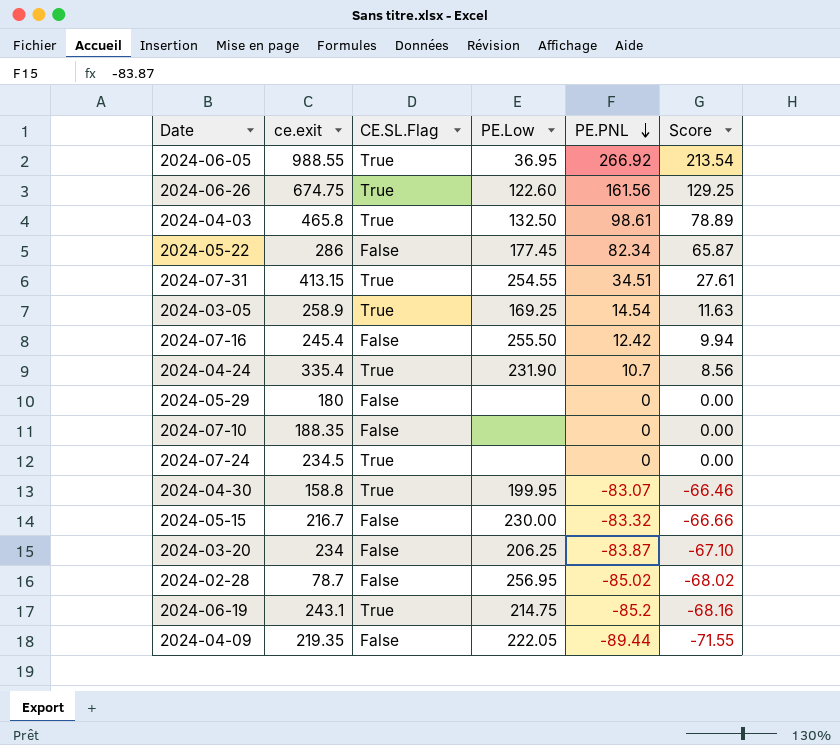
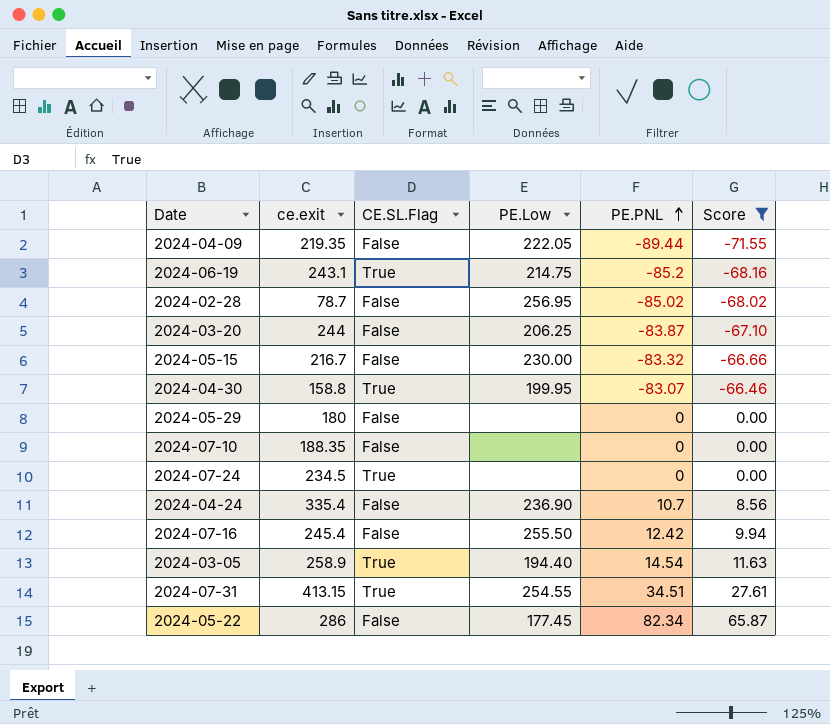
filter: none -> Score <= 65.87
row order: PE.PNL descending -> PE.PNL ascending
2024-03-20 | ce.exit: 234 -> 244
2024-04-24 | CE.SL.Flag: True -> False
2024-04-24 | PE.Low: 231.90 -> 236.90
2024-03-05 | PE.Low: 169.25 -> 194.40

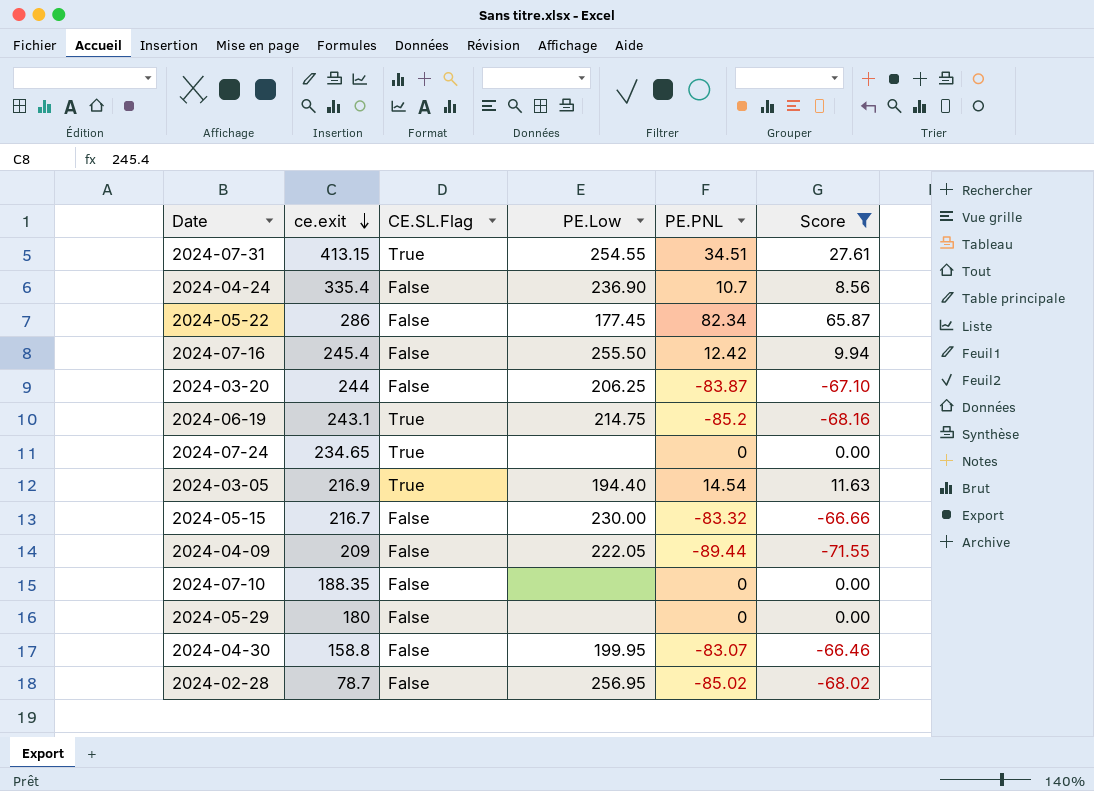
row order: PE.PNL ascending -> ce.exit descending
2024-07-24 | ce.exit: 234.5 -> 234.65
2024-03-05 | ce.exit: 258.9 -> 216.9
2024-04-09 | ce.exit: 219.35 -> 209
2024-04-30 | CE.SL.Flag: True -> False

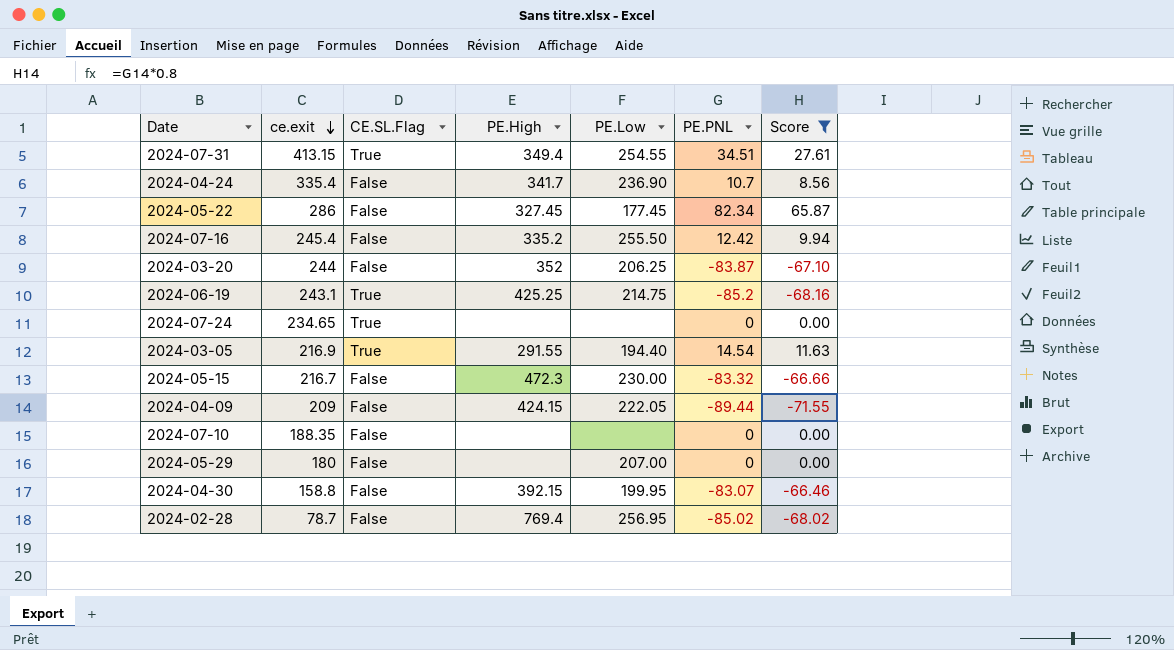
column PE.High | position: none -> 4
2024-05-29 | PE.Low: none -> 207.00

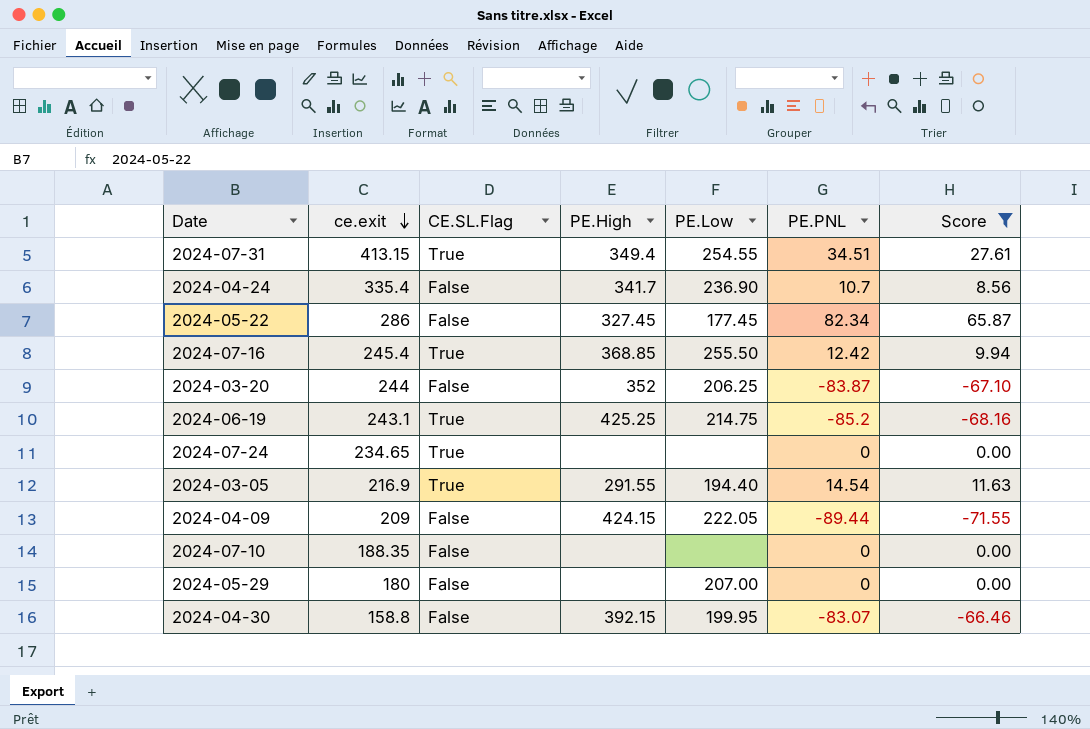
row 2024-05-15: 216.7 | False | 472.3 | 230.00 | -83.32 | -66.66 -> none
row 2024-02-28: 78.7 | False | 769.4 | 256.95 | -85.02 | -68.02 -> none
2024-07-16 | CE.SL.Flag: False -> True
2024-07-16 | PE.High: 335.2 -> 368.85

